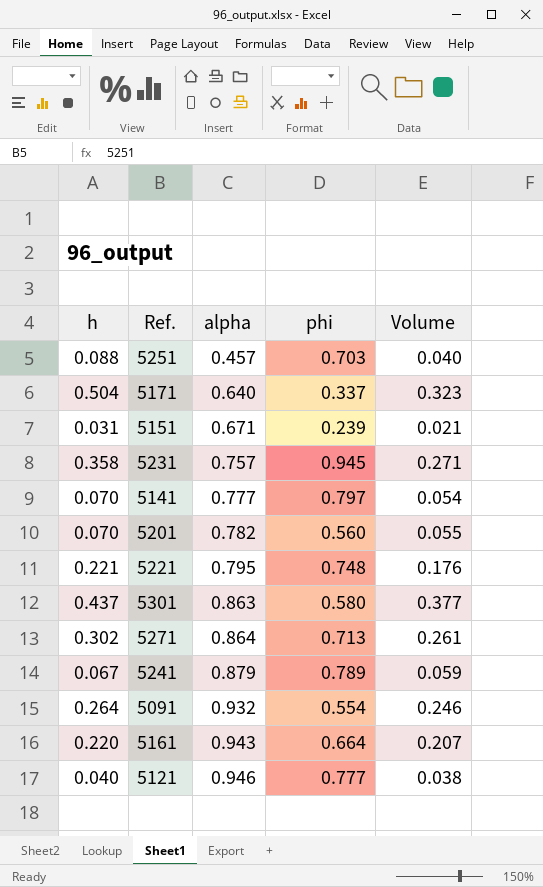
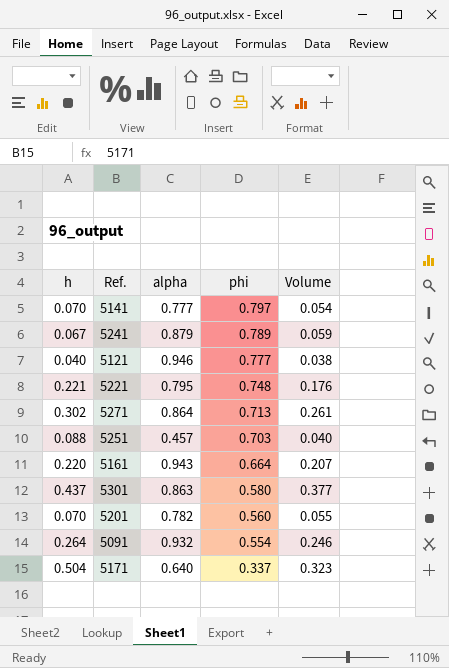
row order: alpha ascending -> phi descending
row 5151: 0.031 | 0.671 | 0.239 | 0.021 -> none
row 5231: 0.358 | 0.757 | 0.945 | 0.271 -> none

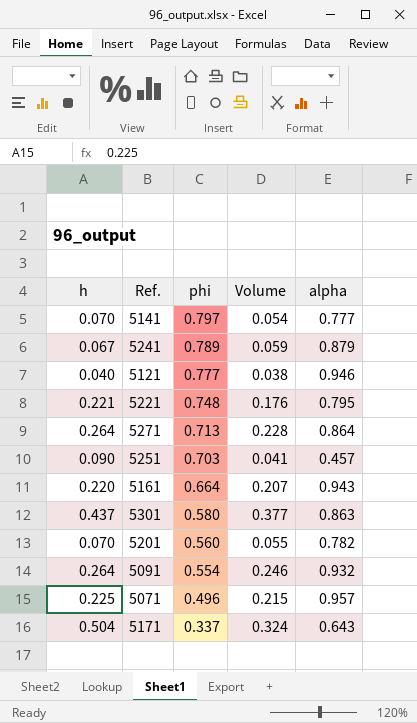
column alpha | position: 3 -> 5
5271 | h: 0.302 -> 0.264
5271 | Volume: 0.261 -> 0.228
5251 | h: 0.088 -> 0.090
5251 | Volume: 0.040 -> 0.041
row 5071: none -> 0.225 | 0.496 | 0.215 | 0.957
5171 | Volume: 0.323 -> 0.324
5171 | alpha: 0.640 -> 0.643

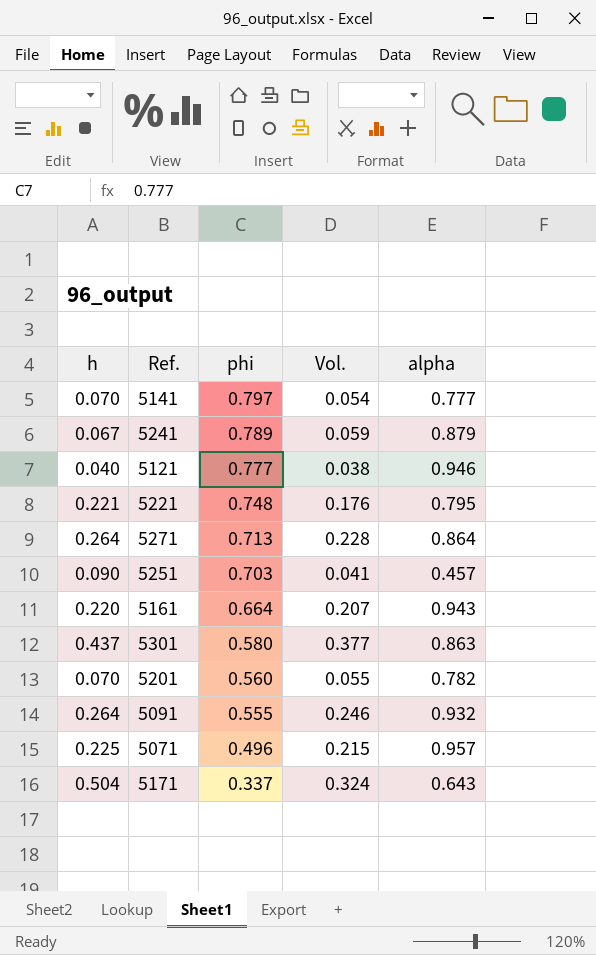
column name: Volume -> Vol.
5091 | phi: 0.554 -> 0.555

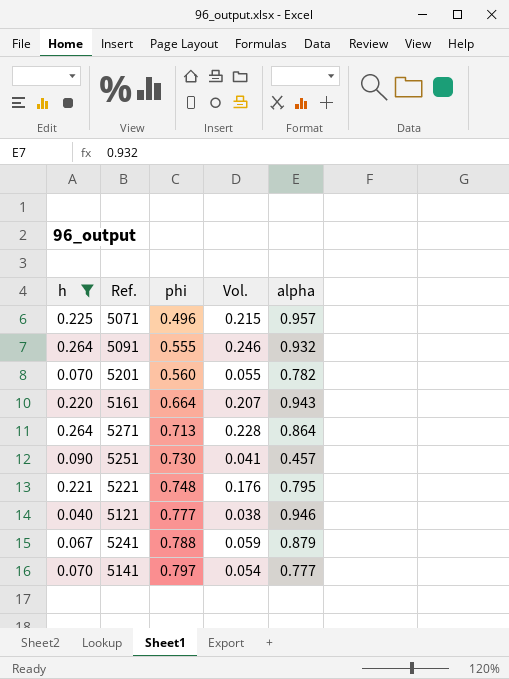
filter: none -> h <= 0.264
row order: phi descending -> phi ascending
5251 | phi: 0.703 -> 0.730
5241 | phi: 0.789 -> 0.788

